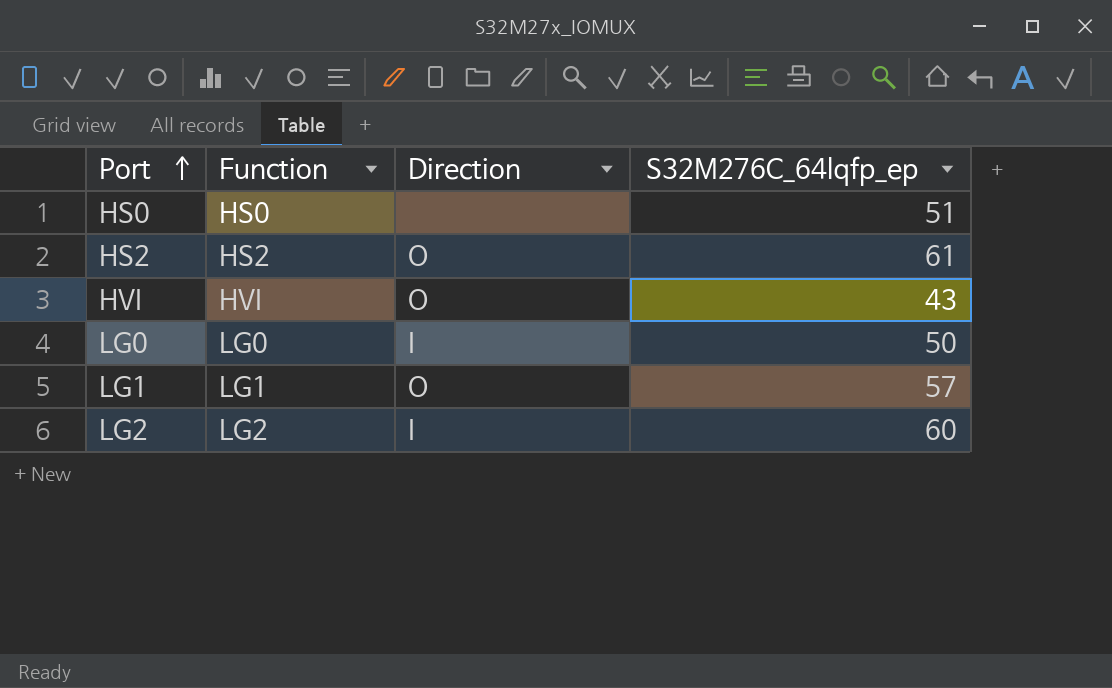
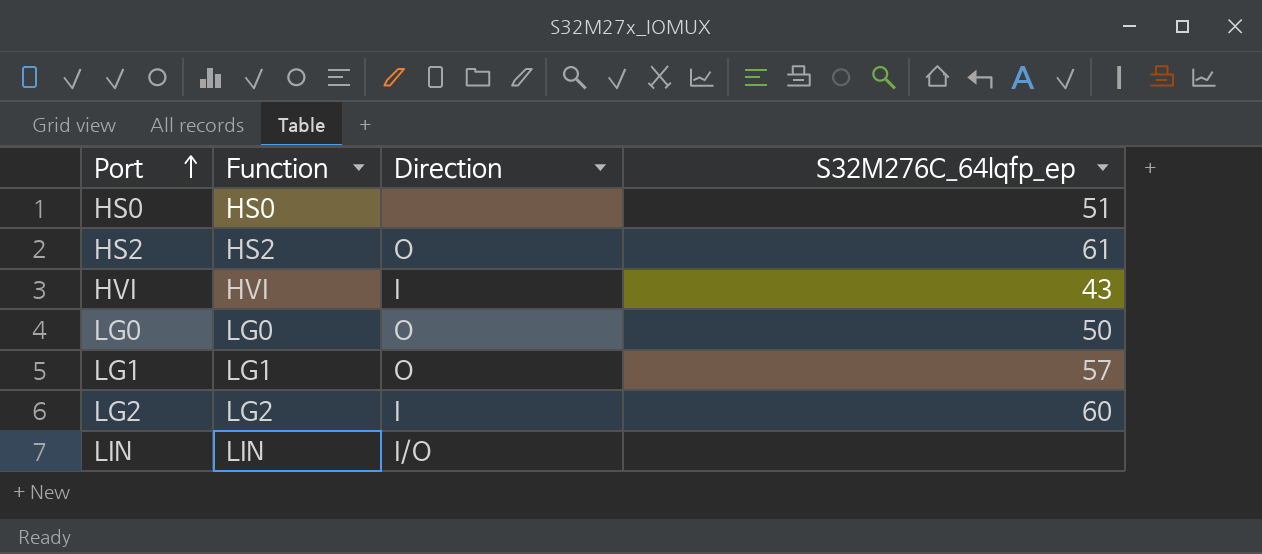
HVI | Direction: O -> I
LG0 | Direction: I -> O
row LIN: none -> LIN | I/O | none

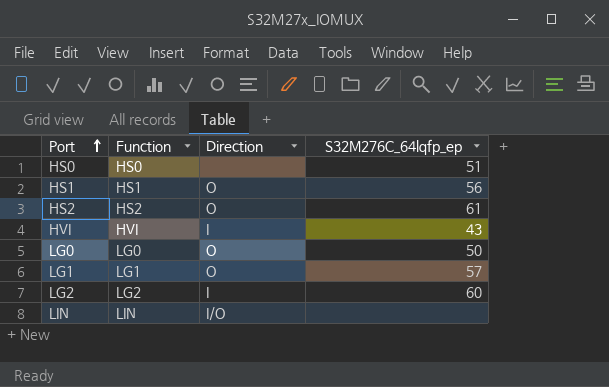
row HS1: none -> HS1 | O | 56

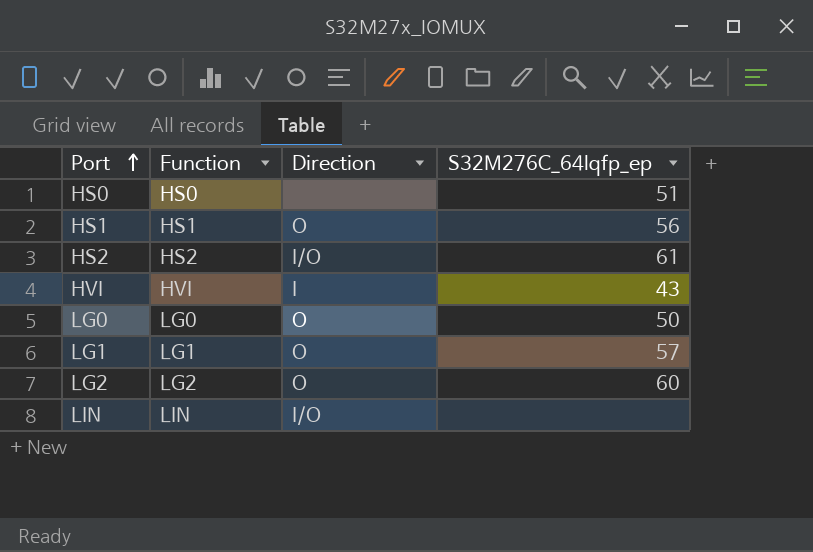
HS2 | Direction: O -> I/O
LG2 | Direction: I -> O

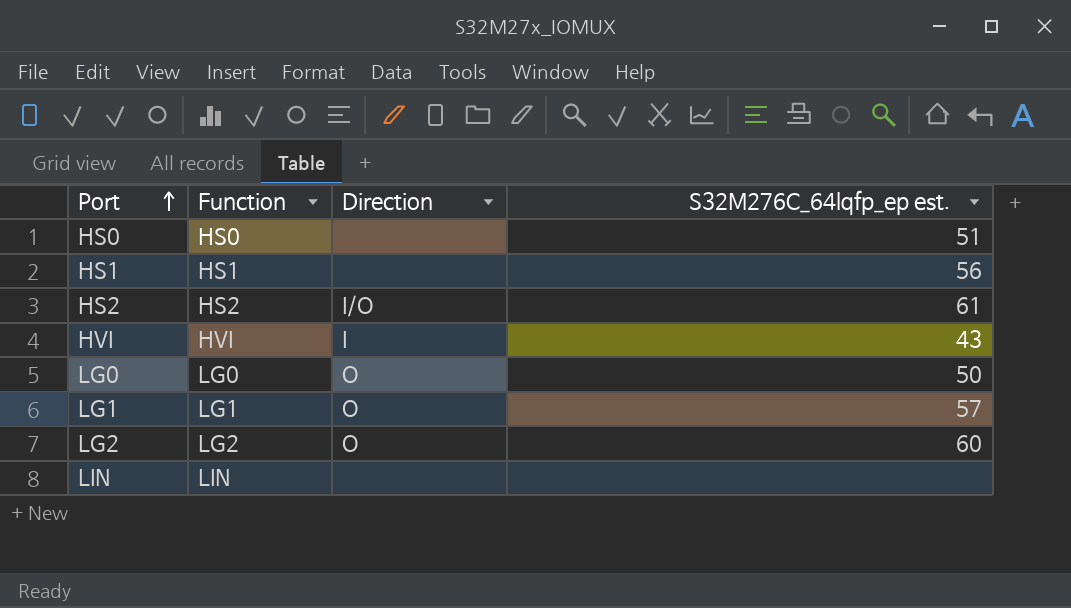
column name: S32M276C_64lqfp_ep -> S32M276C_64lqfp_ep est.
HS1 | Direction: O -> none
LIN | Direction: I/O -> none

